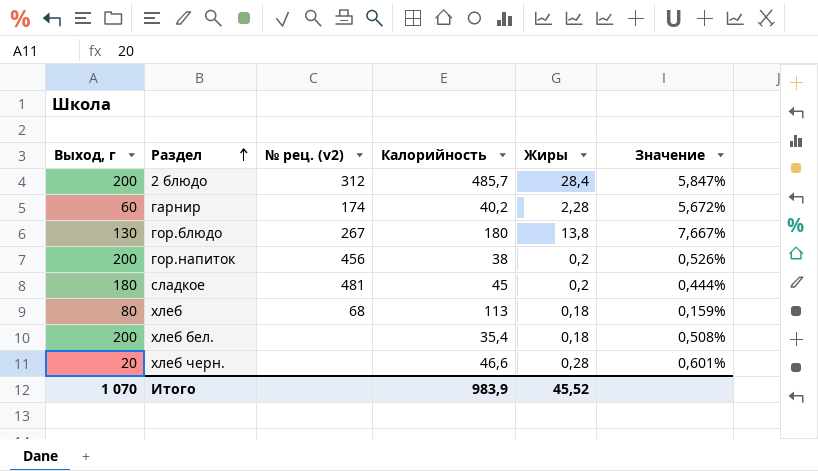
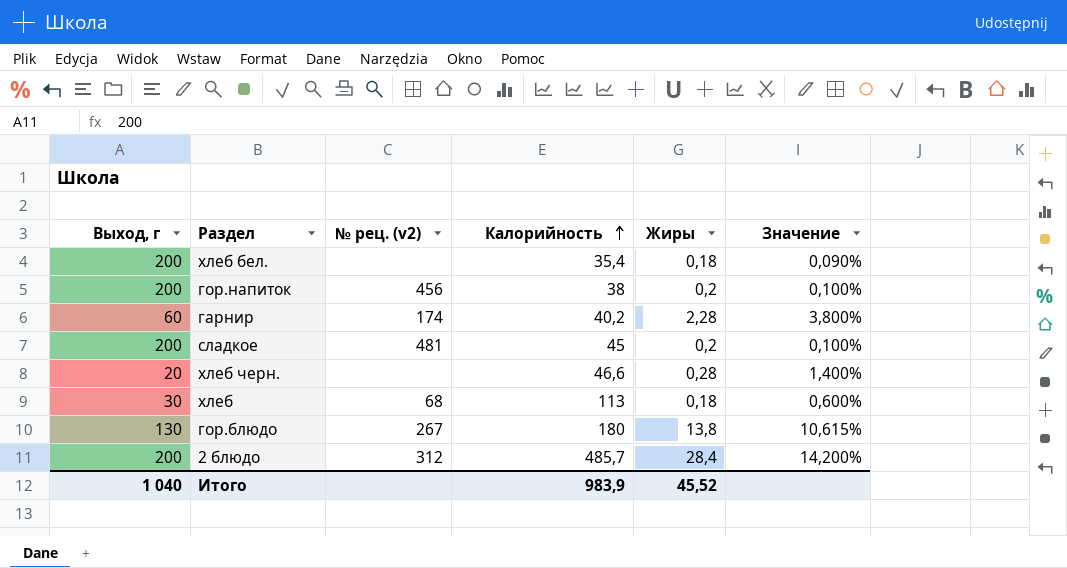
row order: Раздел ascending -> Калорийность ascending
column Значение | formula: [Жиры] / [Калорийность] -> [Жиры] / [Выход, г]
сладкое | Выход, г: 180 -> 200
хлеб | Выход, г: 80 -> 30
Итого | Выход, г: 1 070 -> 1 040

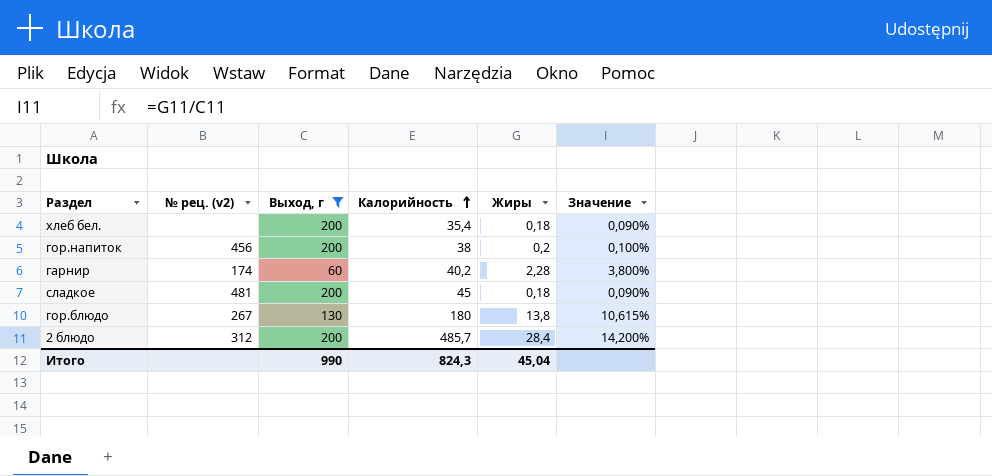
filter: none -> Выход, г >= 60
column Выход, г | position: 1 -> 3
сладкое | Жиры: 0,2 -> 0,18
сладкое | Значение: 0,100% -> 0,090%
Итого | Выход, г: 1 040 -> 990
Итого | Калорийность: 983,9 -> 824,3
Итого | Жиры: 45,52 -> 45,04

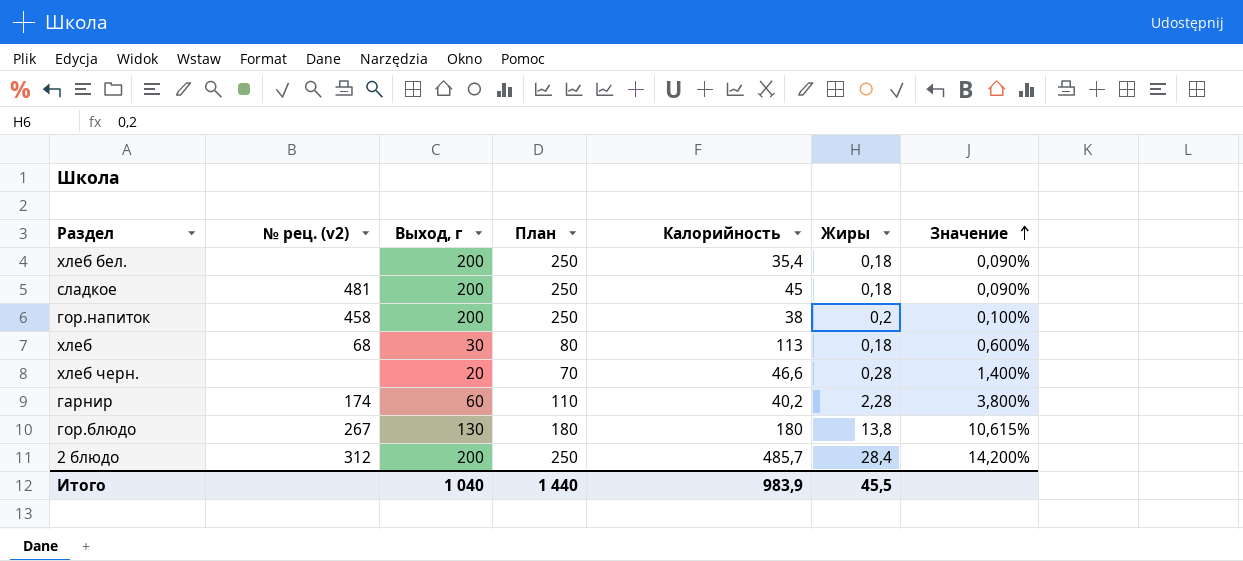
filter: Выход, г >= 60 -> none
row order: Калорийность ascending -> Значение ascending
column План | formula: none -> [Выход, г] + 50
гор.напиток | № рец. (v2): 456 -> 458
Итого | Выход, г: 990 -> 1 040
Итого | Калорийность: 824,3 -> 983,9
Итого | Жиры: 45,04 -> 45,5

